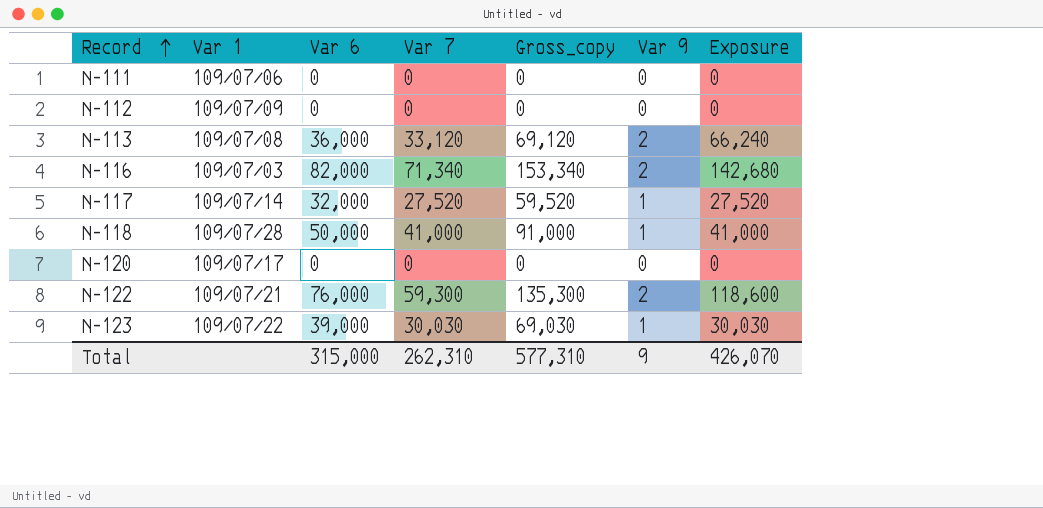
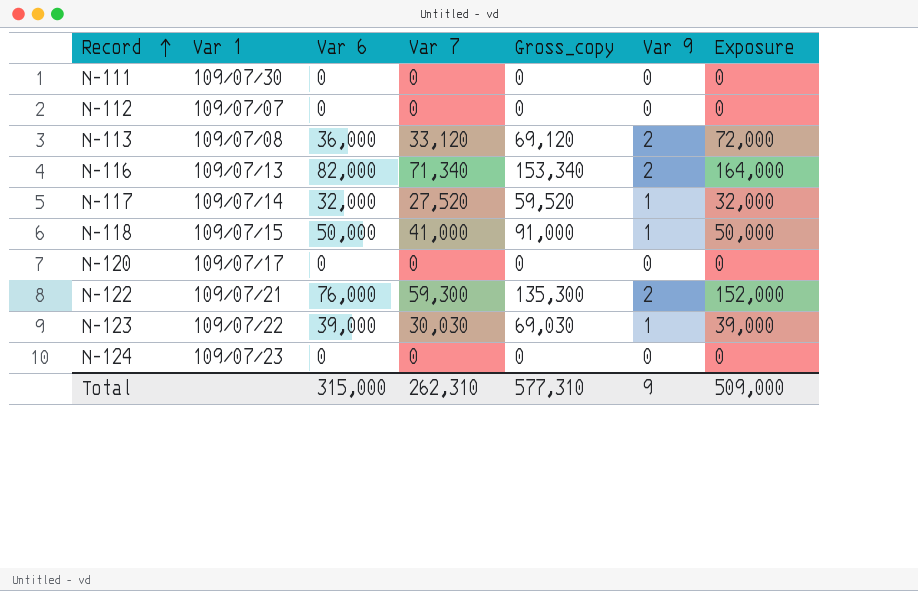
column Exposure | formula: [Var 7] * [Var 9] -> [Var 6] * [Var 9]
N-111 | Var 1: 109/07/06 -> 109/07/30
N-112 | Var 1: 109/07/09 -> 109/07/07
N-116 | Var 1: 109/07/03 -> 109/07/13
N-118 | Var 1: 109/07/28 -> 109/07/15
row N-124: none -> 109/07/23 | 0 | 0 | 0 | 0 | 0
Total | Exposure: 426,070 -> 509,000

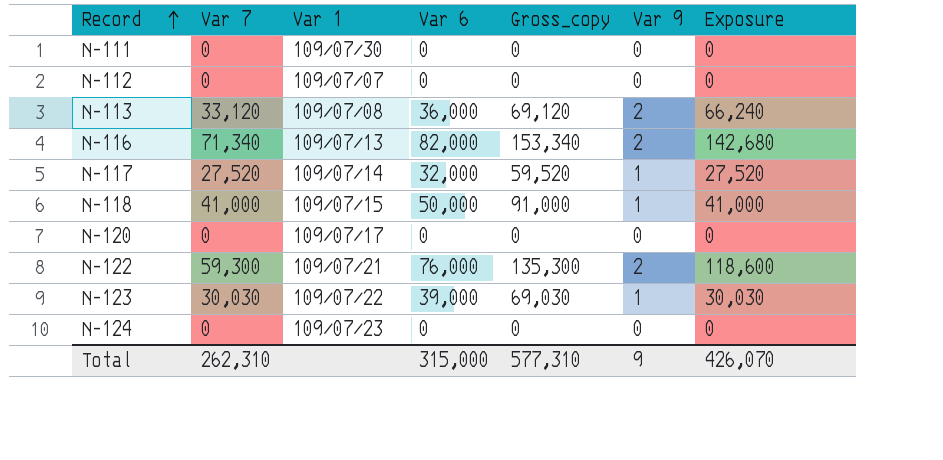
column Var 7 | position: 4 -> 2
column Exposure | formula: [Var 6] * [Var 9] -> [Var 7] * [Var 9]
Total | Exposure: 509,000 -> 426,070

